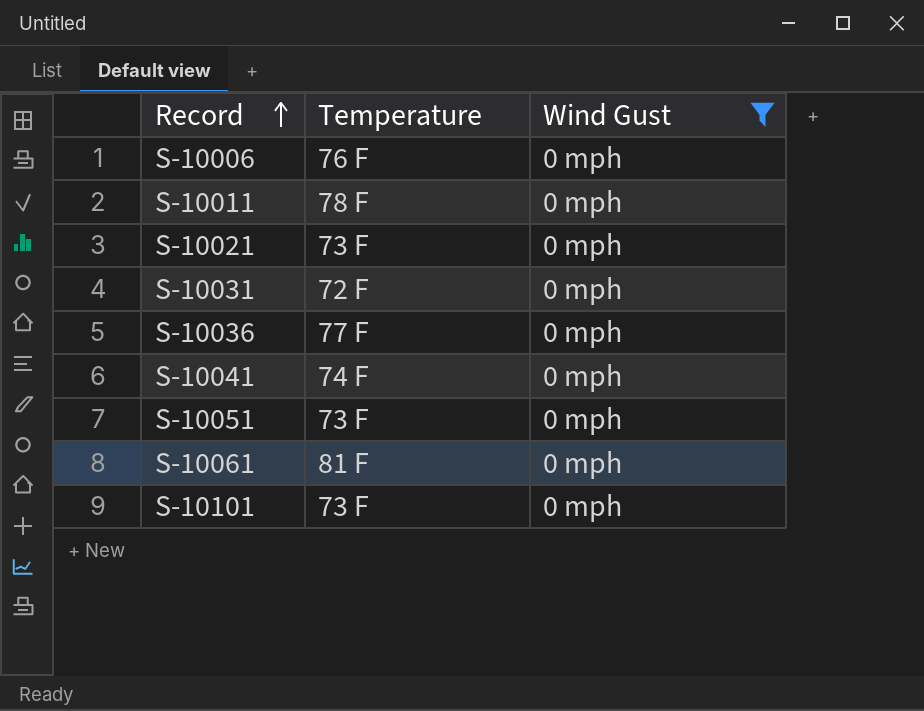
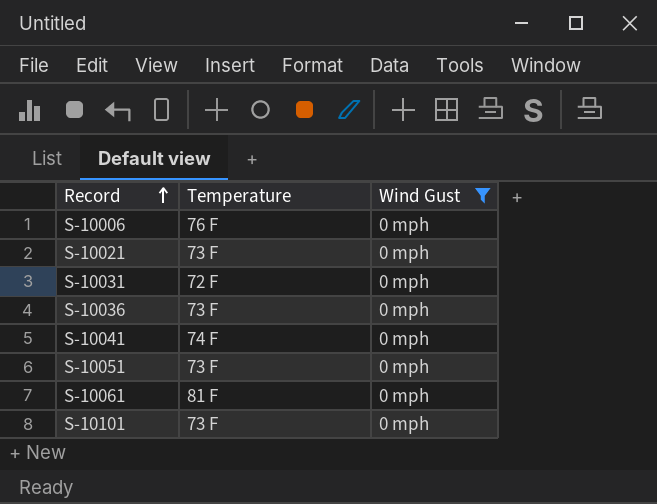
row S-10011: 78 F | 0 mph -> none
S-10036 | Temperature: 77 F -> 73 F

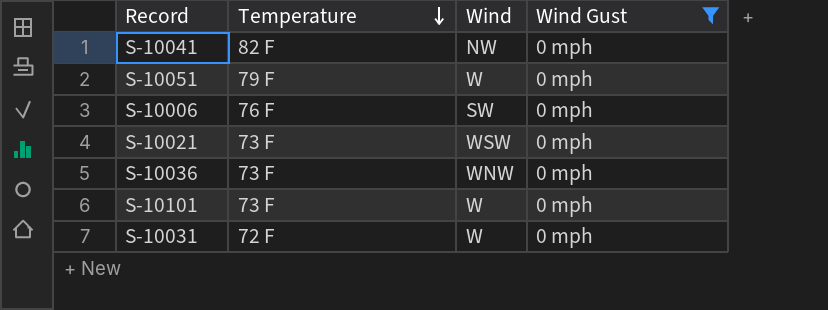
row order: Record ascending -> Temperature descending
column Wind | position: none -> 3
row S-10061: 81 F | 0 mph -> none
S-10041 | Temperature: 74 F -> 82 F
S-10051 | Temperature: 73 F -> 79 F

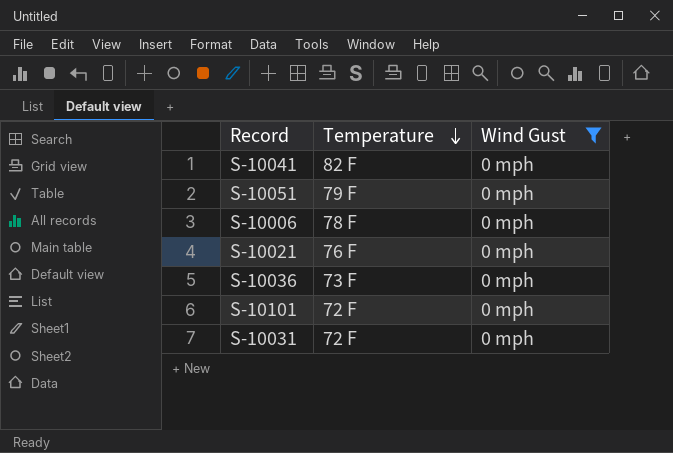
column Wind | position: 3 -> none
S-10006 | Temperature: 76 F -> 78 F
S-10021 | Temperature: 73 F -> 76 F
S-10101 | Temperature: 73 F -> 72 F

